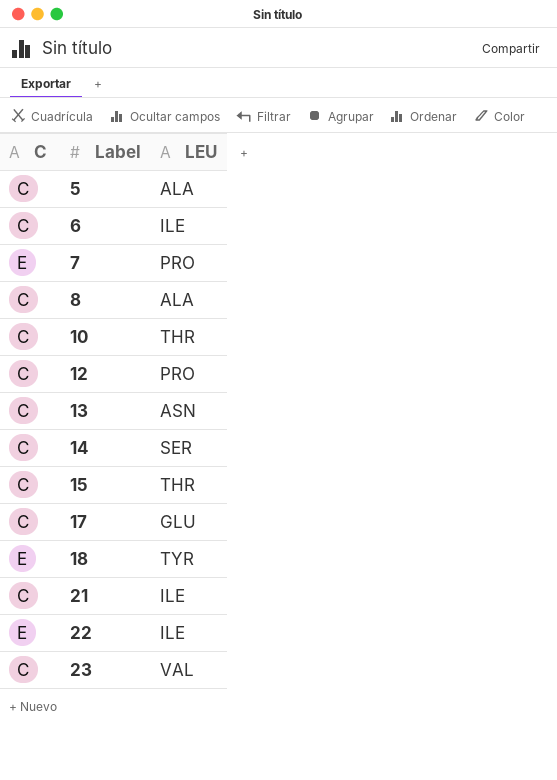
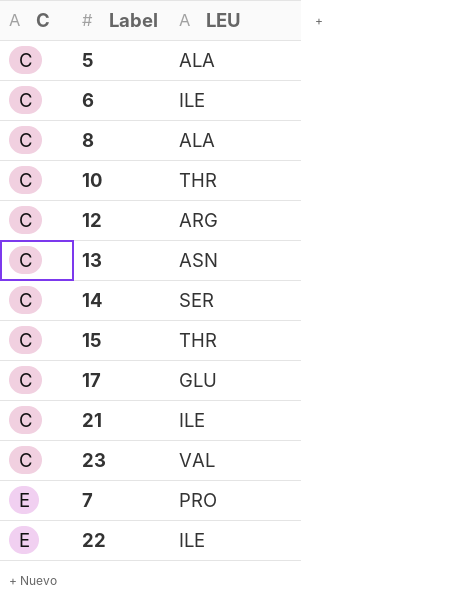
row order: Label ascending -> C ascending
row 18: E | TYR -> none
12 | LEU: PRO -> ARG

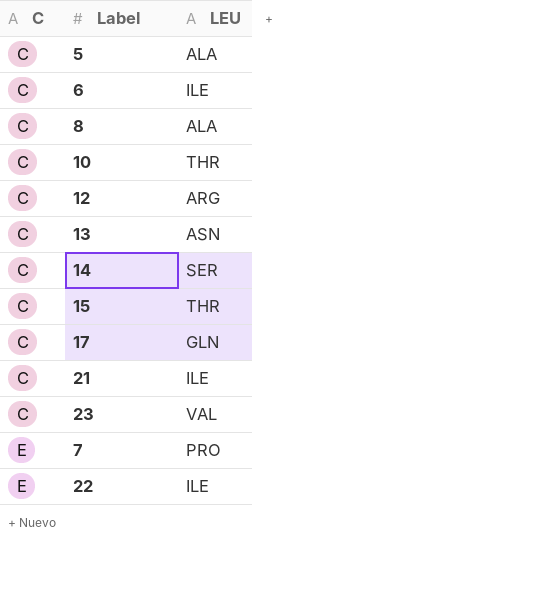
17 | LEU: GLU -> GLN

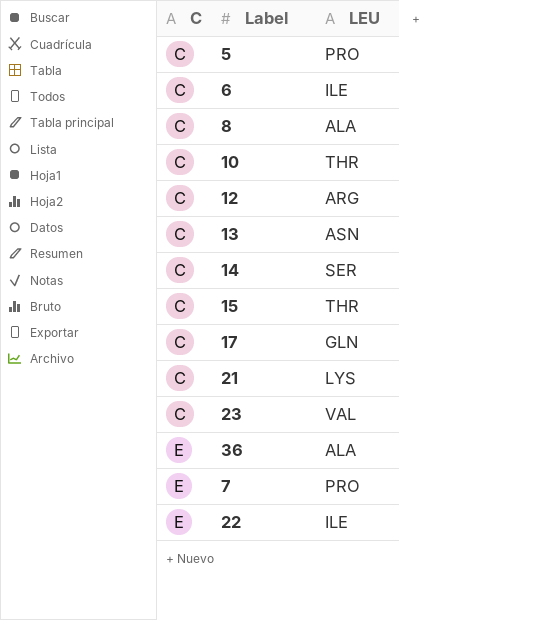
5 | LEU: ALA -> PRO
21 | LEU: ILE -> LYS
row 36: none -> E | ALA

